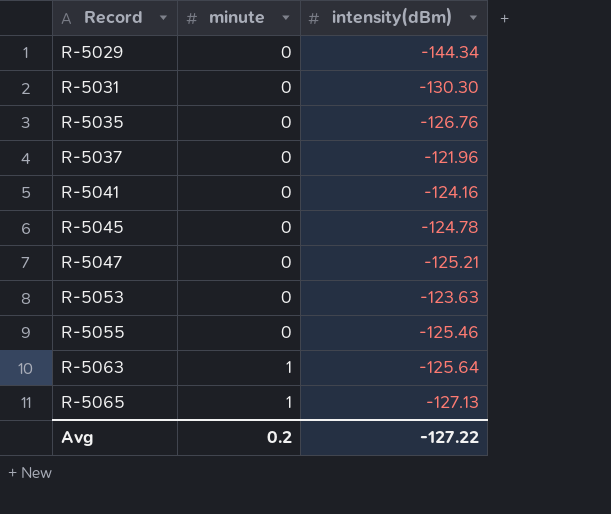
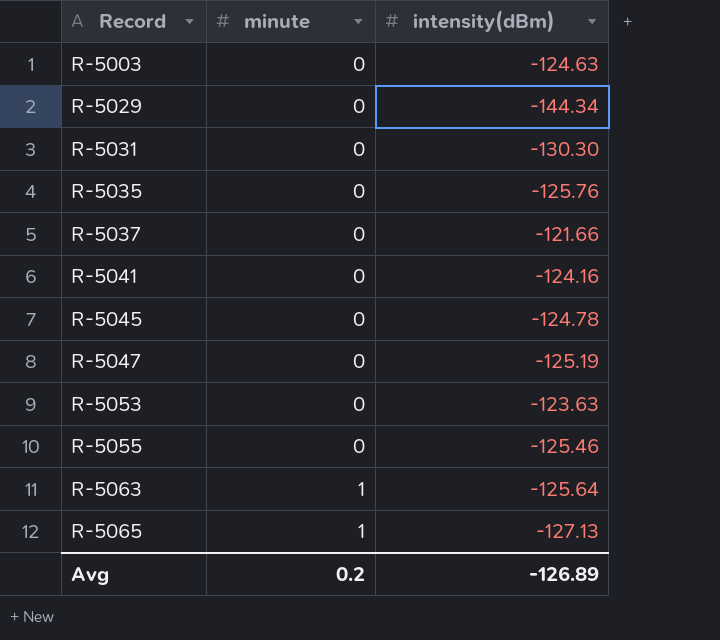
row R-5003: none -> 0 | -124.63
R-5035 | intensity(dBm): -126.76 -> -125.76
R-5037 | intensity(dBm): -121.96 -> -121.66
R-5047 | intensity(dBm): -125.21 -> -125.19
Avg | intensity(dBm): -127.22 -> -126.89

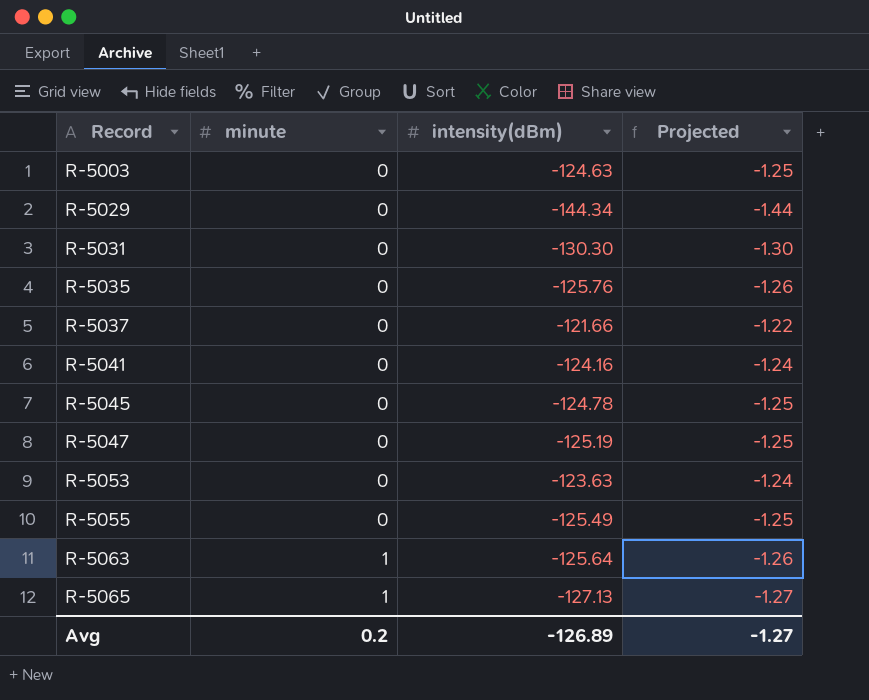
column Projected | formula: none -> [intensity(dBm)] * 0.01
R-5055 | intensity(dBm): -125.46 -> -125.49

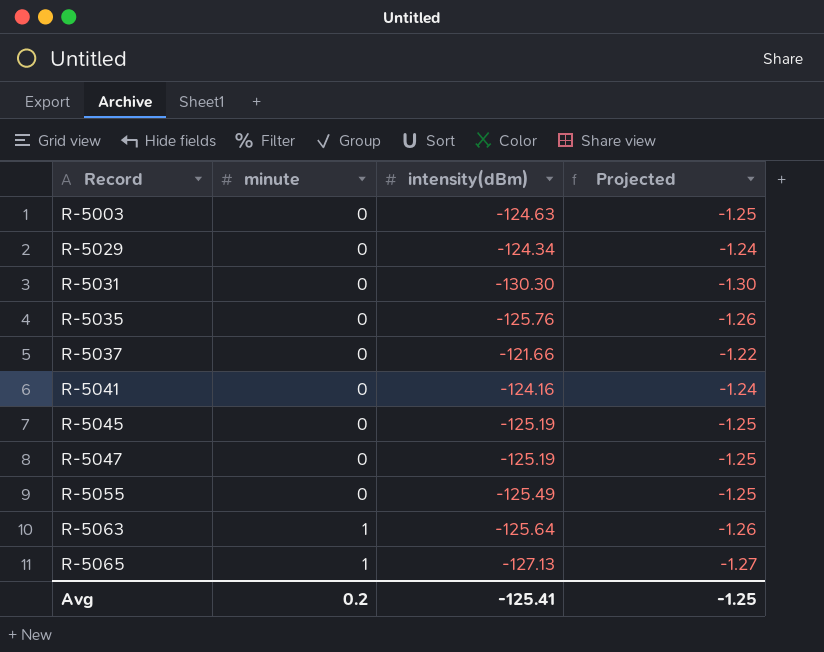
row R-5053: 0 | -123.63 | -1.24 -> none
R-5029 | intensity(dBm): -144.34 -> -124.34
R-5029 | Projected: -1.44 -> -1.24
R-5045 | intensity(dBm): -124.78 -> -125.19
Avg | intensity(dBm): -126.89 -> -125.41
Avg | Projected: -1.27 -> -1.25

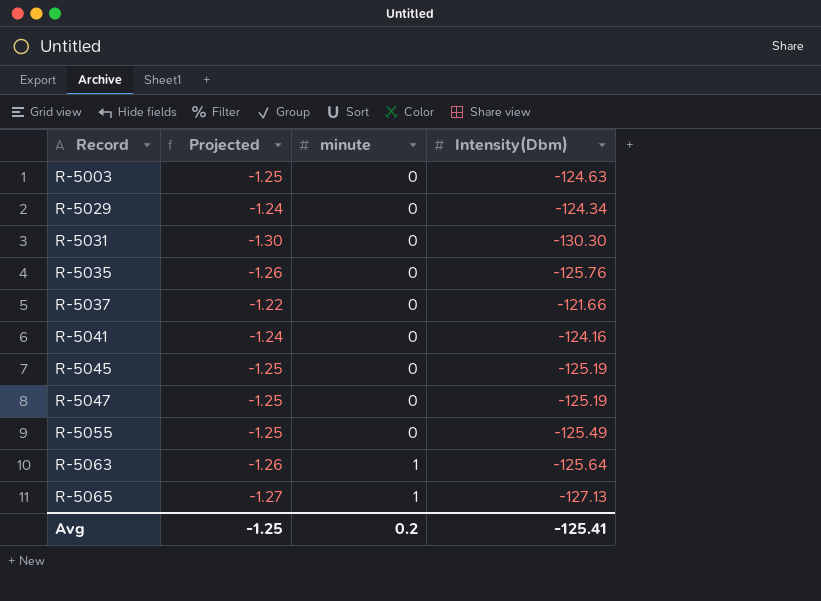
column Projected | position: 4 -> 2
column name: intensity(dBm) -> Intensity(Dbm)

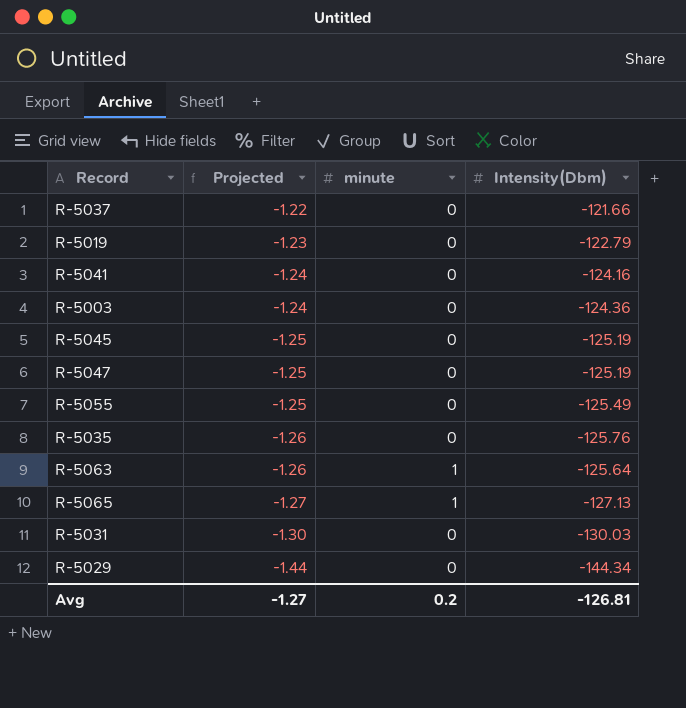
row order: Record ascending -> Projected descending
row R-5019: none -> -1.23 | 0 | -122.79
R-5003 | Projected: -1.25 -> -1.24
R-5003 | Intensity(Dbm): -124.63 -> -124.36
R-5031 | Intensity(Dbm): -130.30 -> -130.03
R-5029 | Projected: -1.24 -> -1.44
R-5029 | Intensity(Dbm): -124.34 -> -144.34
Avg | Projected: -1.25 -> -1.27
Avg | Intensity(Dbm): -125.41 -> -126.81

